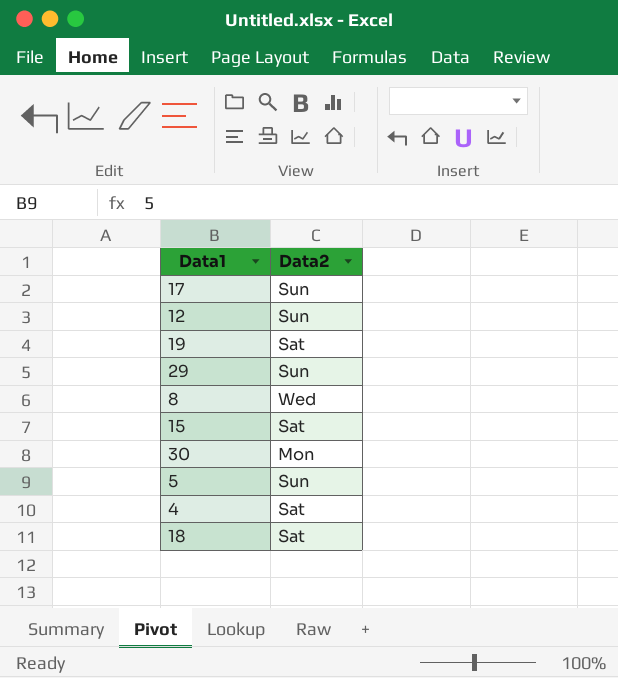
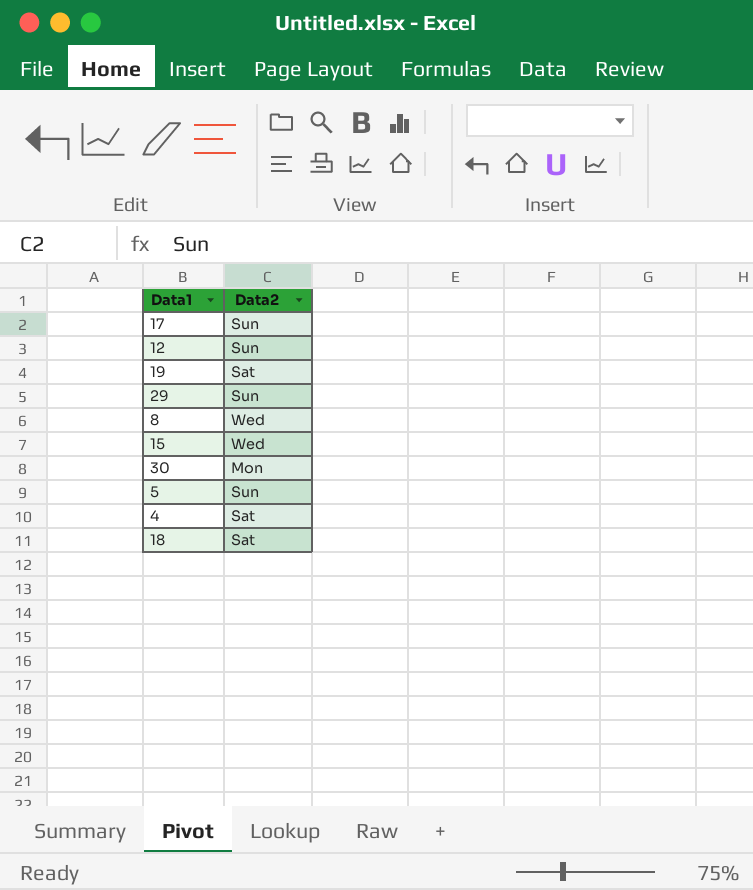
15 | Data2: Sat -> Wed

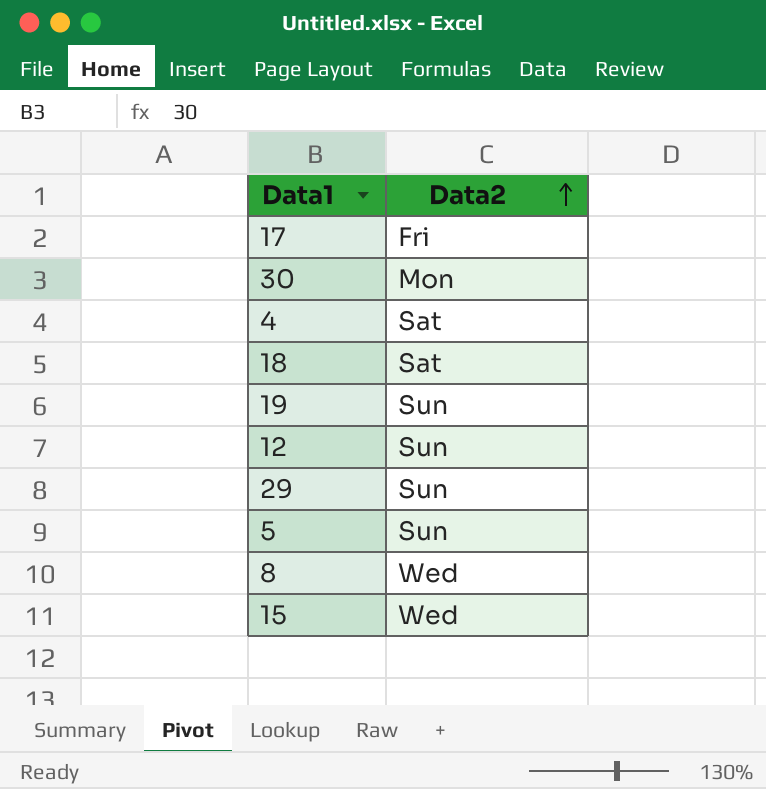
row order: none -> Data2 ascending
17 | Data2: Sun -> Fri
19 | Data2: Sat -> Sun

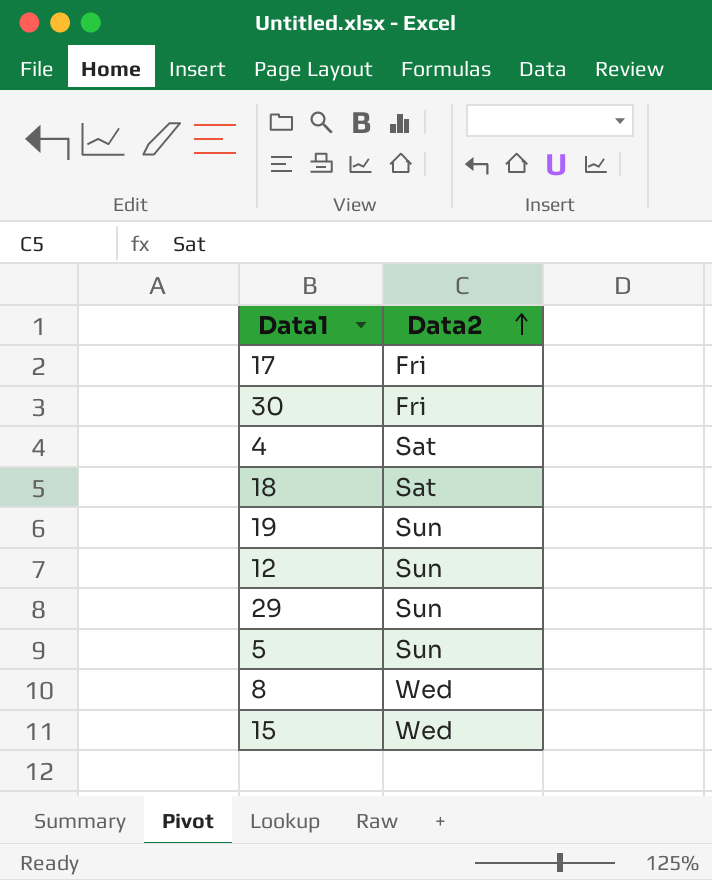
30 | Data2: Mon -> Fri

